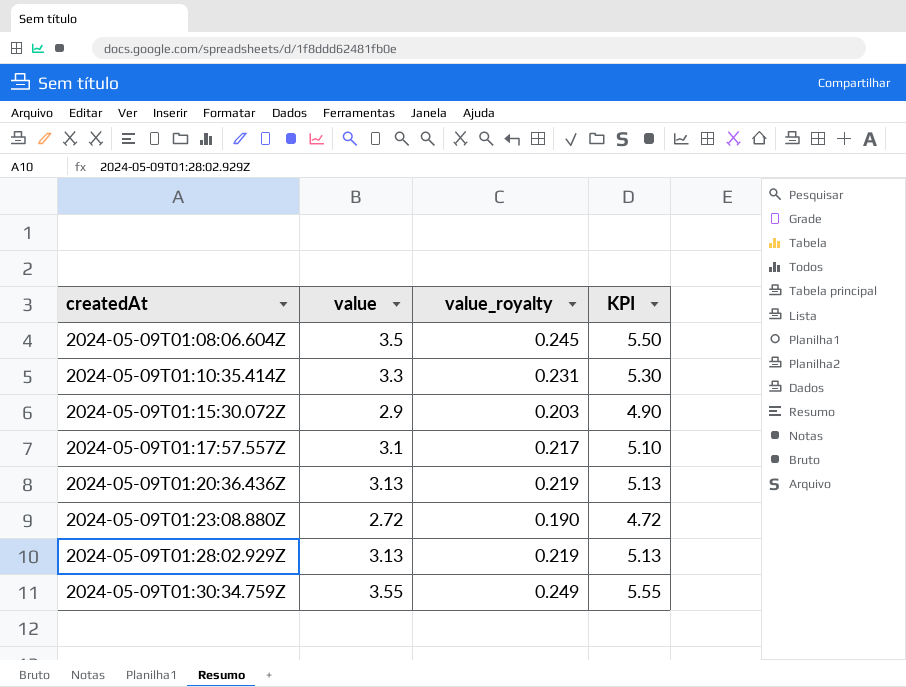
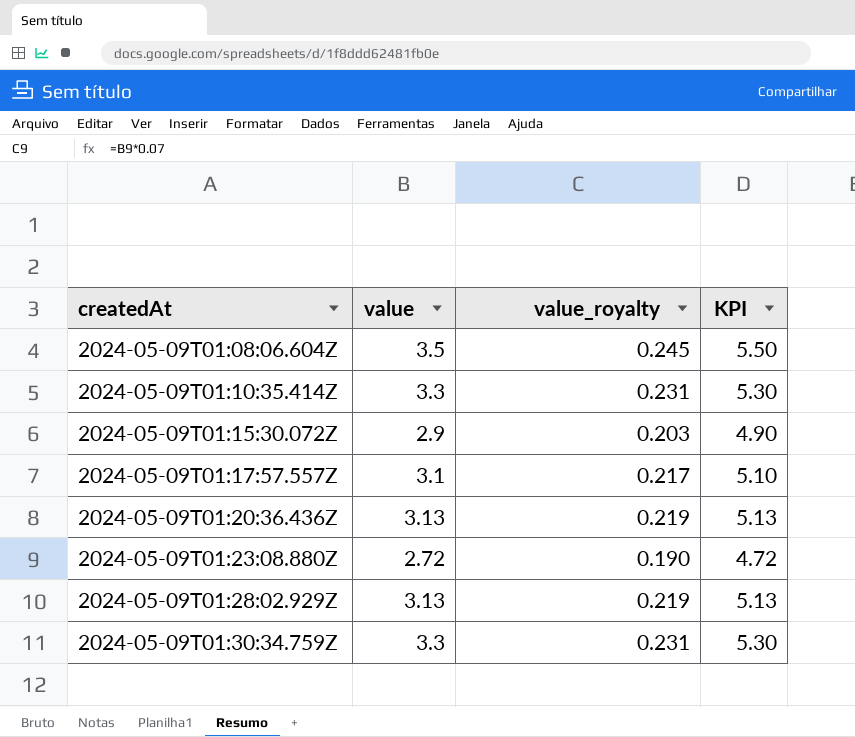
2024-05-09T01:30:34.759Z | value: 3.55 -> 3.3
2024-05-09T01:30:34.759Z | value_royalty: 0.249 -> 0.231
2024-05-09T01:30:34.759Z | KPI: 5.55 -> 5.30

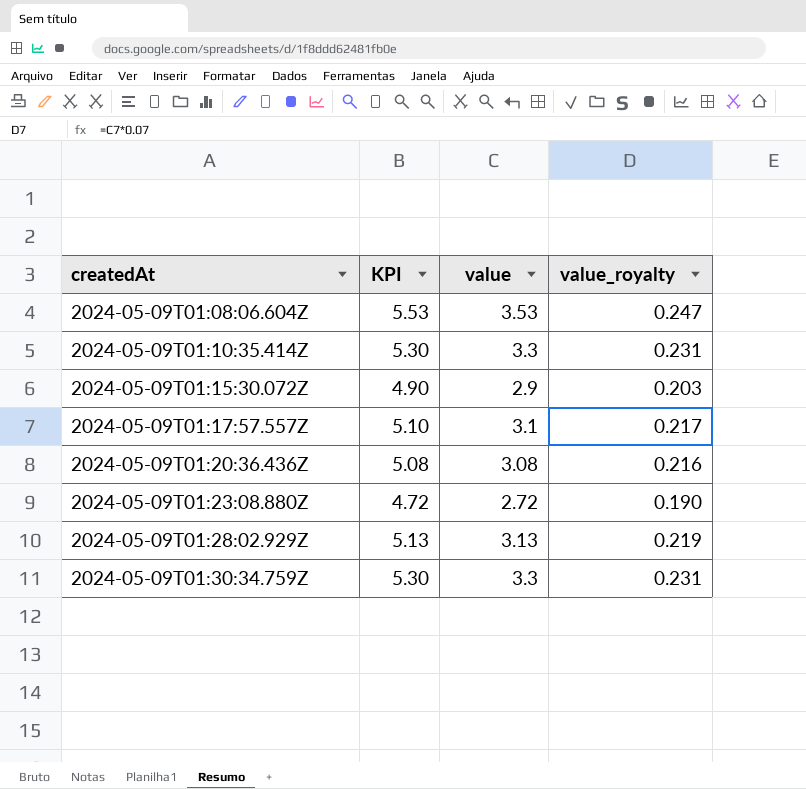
column KPI | position: 4 -> 2
2024-05-09T01:08:06.604Z | KPI: 5.50 -> 5.53
2024-05-09T01:08:06.604Z | value: 3.5 -> 3.53
2024-05-09T01:08:06.604Z | value_royalty: 0.245 -> 0.247
2024-05-09T01:20:36.436Z | KPI: 5.13 -> 5.08
2024-05-09T01:20:36.436Z | value: 3.13 -> 3.08
2024-05-09T01:20:36.436Z | value_royalty: 0.219 -> 0.216

